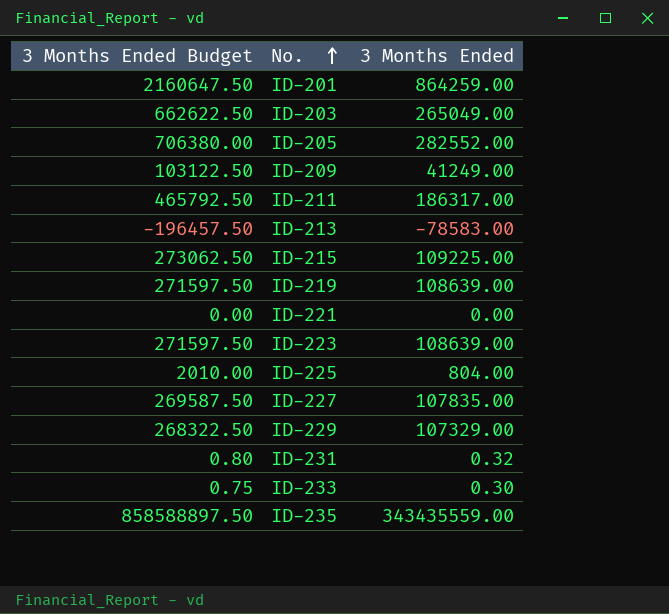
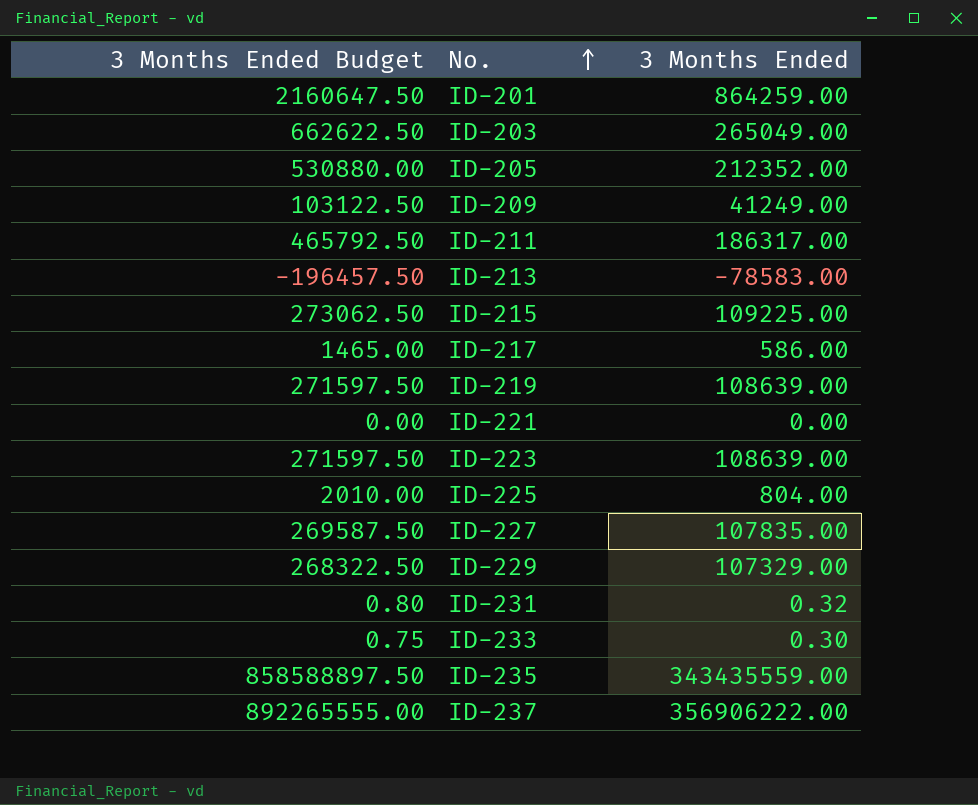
ID-205 | 3 Months Ended Budget: 706380.00 -> 530880.00
ID-205 | 3 Months Ended: 282552.00 -> 212352.00
row ID-217: none -> 1465.00 | 586.00
row ID-237: none -> 892265555.00 | 356906222.00

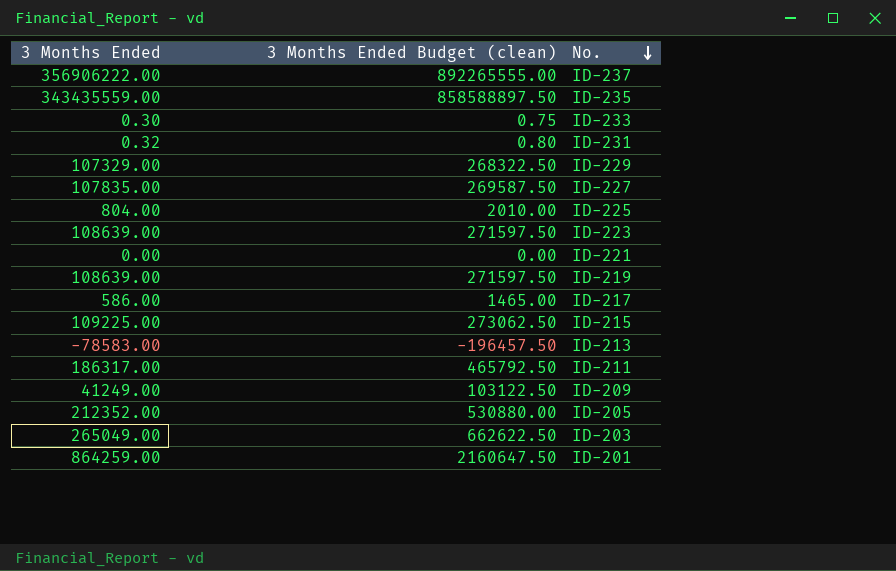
row order: No. ascending -> No. descending
column 3 Months Ended | position: 3 -> 1
column name: 3 Months Ended Budget -> 3 Months Ended Budget (clean)

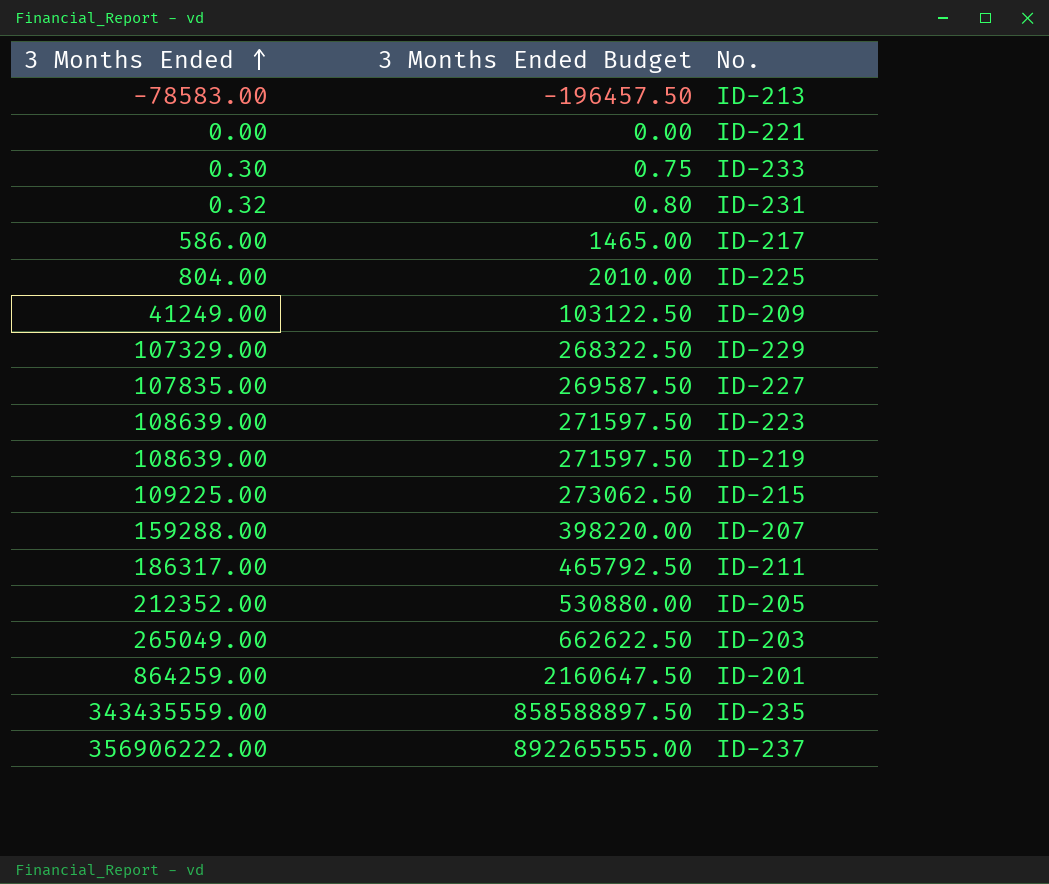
row order: No. descending -> 3 Months Ended ascending
column name: 3 Months Ended Budget (clean) -> 3 Months Ended Budget
row ID-207: none -> 159288.00 | 398220.00

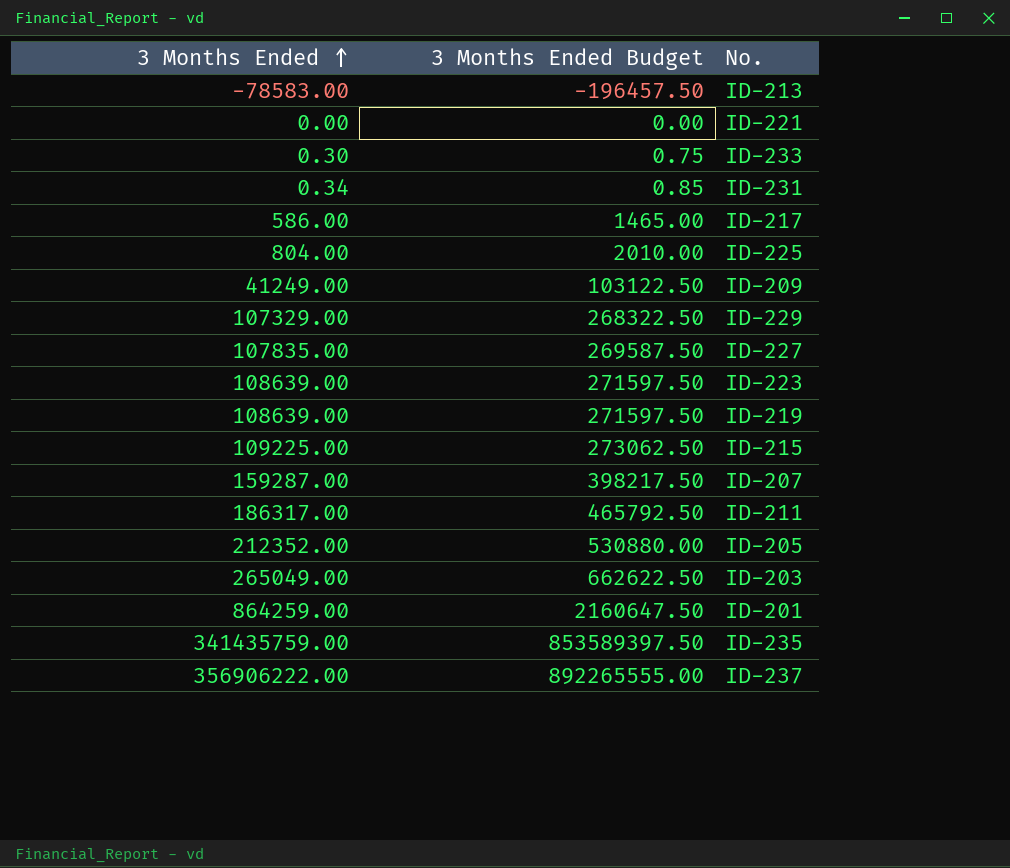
ID-231 | 3 Months Ended: 0.32 -> 0.34
ID-231 | 3 Months Ended Budget: 0.80 -> 0.85
ID-207 | 3 Months Ended: 159288.00 -> 159287.00
ID-207 | 3 Months Ended Budget: 398220.00 -> 398217.50
ID-235 | 3 Months Ended: 343435559.00 -> 341435759.00
ID-235 | 3 Months Ended Budget: 858588897.50 -> 853589397.50

